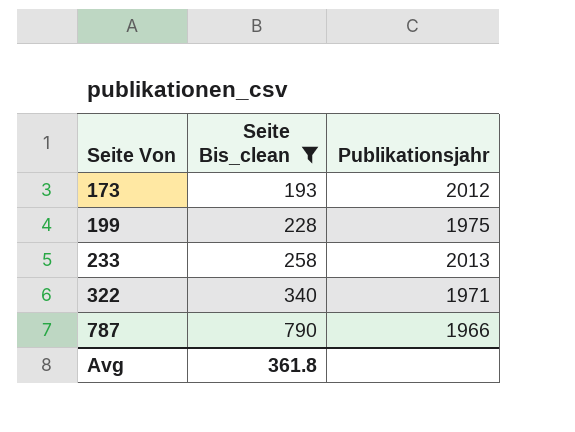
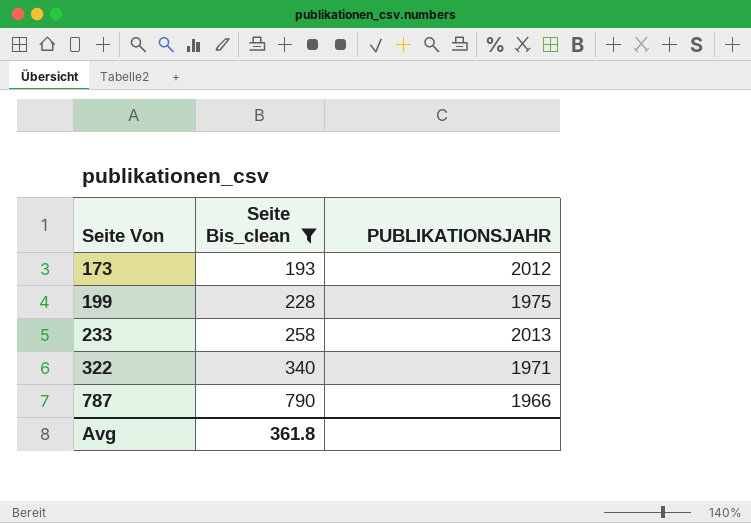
column name: Publikationsjahr -> PUBLIKATIONSJAHR

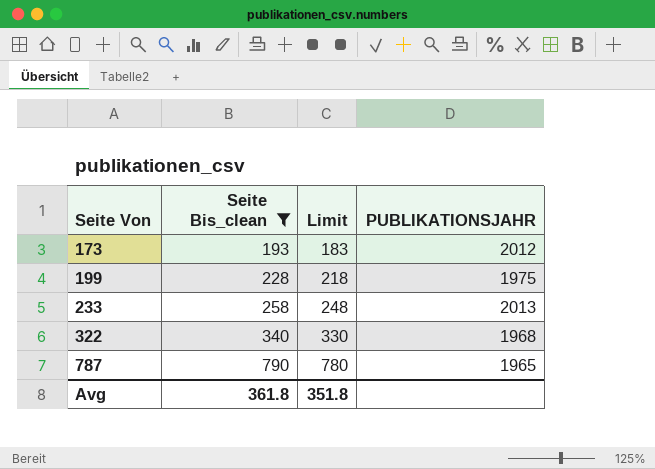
column Limit | formula: none -> [Seite Bis_clean] - 10
322 | PUBLIKATIONSJAHR: 1971 -> 1968
787 | PUBLIKATIONSJAHR: 1966 -> 1965

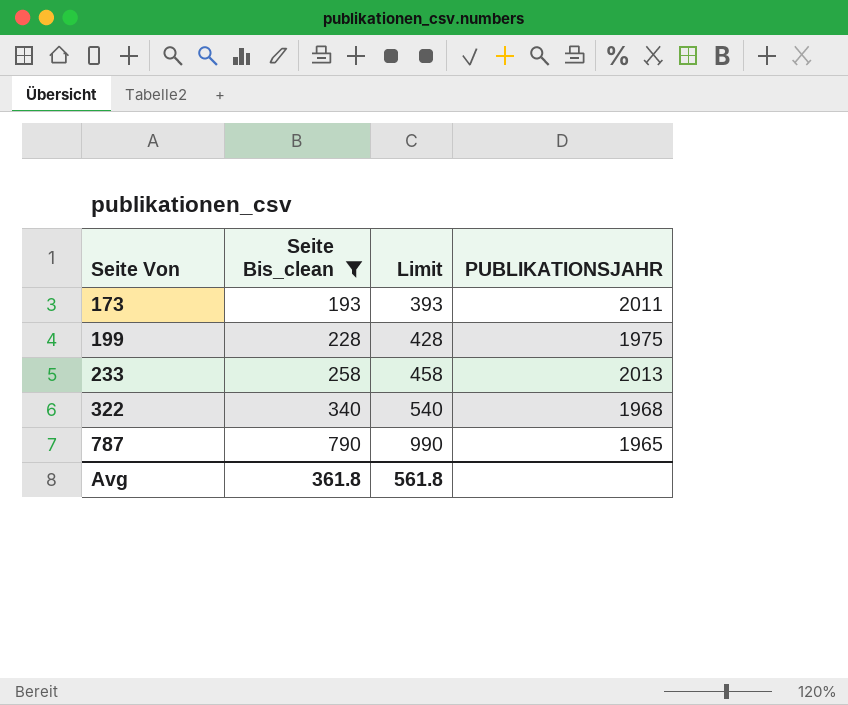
column Limit | formula: [Seite Bis_clean] - 10 -> [Seite Bis_clean] + 200
173 | PUBLIKATIONSJAHR: 2012 -> 2011
Avg | Limit: 351.8 -> 561.8

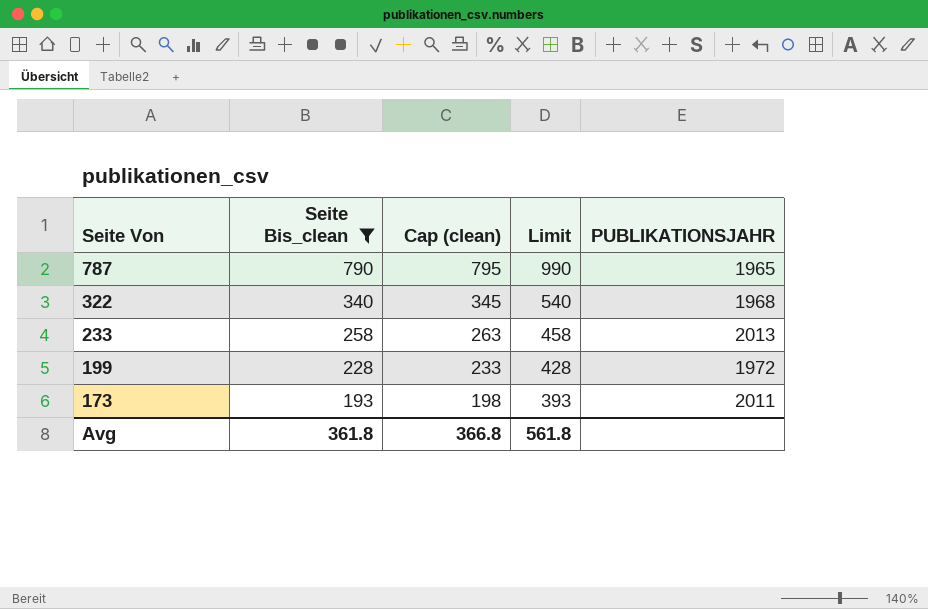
row order: Seite Von ascending -> Seite Von descending
column Cap (clean) | formula: none -> [Seite Bis_clean] + 5
199 | PUBLIKATIONSJAHR: 1975 -> 1972

